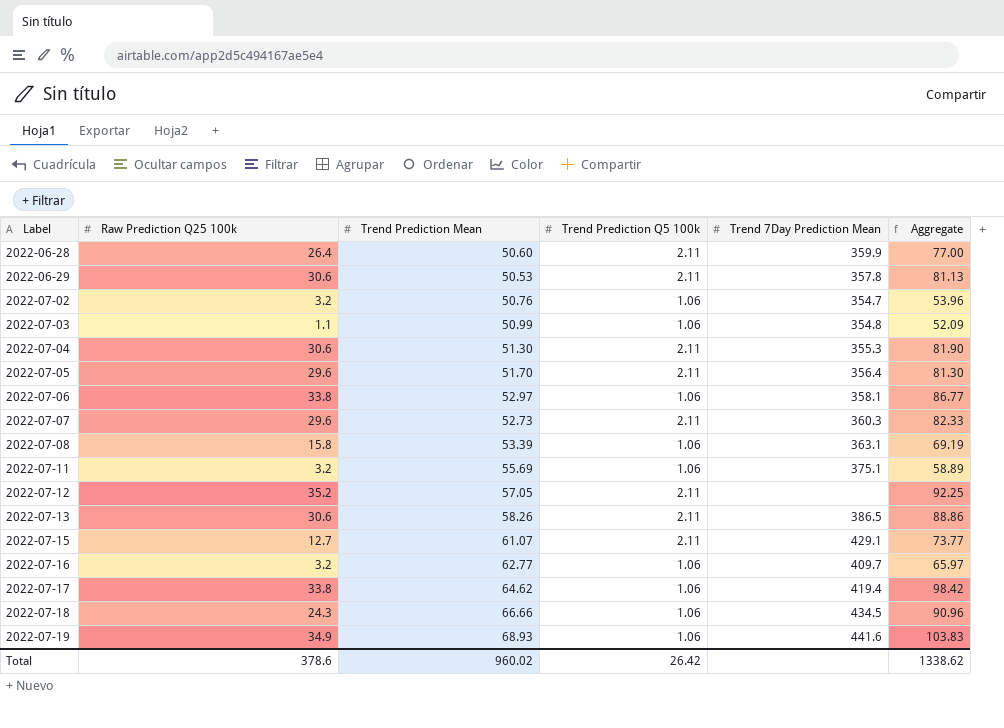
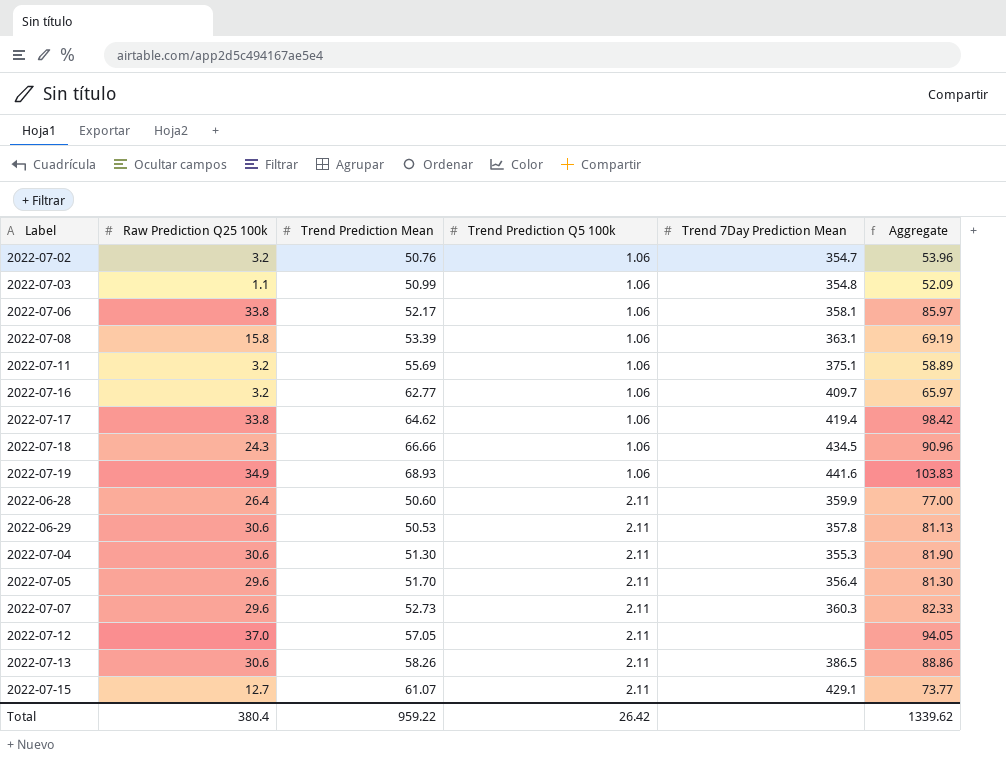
row order: Label ascending -> Trend Prediction Q5 100k ascending
2022-07-06 | Trend Prediction Mean: 52.97 -> 52.17
2022-07-06 | Aggregate: 86.77 -> 85.97
2022-07-12 | Raw Prediction Q25 100k: 35.2 -> 37.0
2022-07-12 | Aggregate: 92.25 -> 94.05
Total | Raw Prediction Q25 100k: 378.6 -> 380.4
Total | Trend Prediction Mean: 960.02 -> 959.22
Total | Aggregate: 1338.62 -> 1339.62

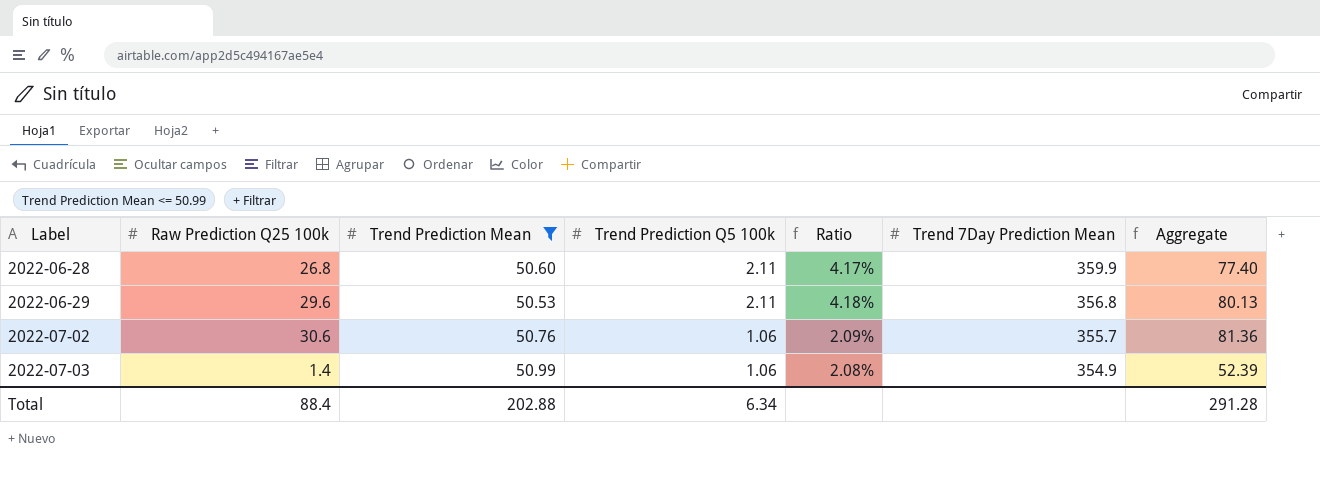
filter: none -> Trend Prediction Mean <= 50.99
row order: Trend Prediction Q5 100k ascending -> Label ascending
column Ratio | formula: none -> [Trend Prediction Q5 100k] / [Trend Prediction Mean]
2022-06-28 | Raw Prediction Q25 100k: 26.4 -> 26.8
2022-06-28 | Aggregate: 77.00 -> 77.40
2022-06-29 | Raw Prediction Q25 100k: 30.6 -> 29.6
2022-06-29 | Trend 7Day Prediction Mean: 357.8 -> 356.8
2022-06-29 | Aggregate: 81.13 -> 80.13
2022-07-02 | Raw Prediction Q25 100k: 3.2 -> 30.6
2022-07-02 | Trend 7Day Prediction Mean: 354.7 -> 355.7
2022-07-02 | Aggregate: 53.96 -> 81.36
2022-07-03 | Raw Prediction Q25 100k: 1.1 -> 1.4
2022-07-03 | Trend 7Day Prediction Mean: 354.8 -> 354.9
2022-07-03 | Aggregate: 52.09 -> 52.39
Total | Raw Prediction Q25 100k: 380.4 -> 88.4
Total | Trend Prediction Mean: 959.22 -> 202.88
Total | Trend Prediction Q5 100k: 26.42 -> 6.34
Total | Aggregate: 1339.62 -> 291.28

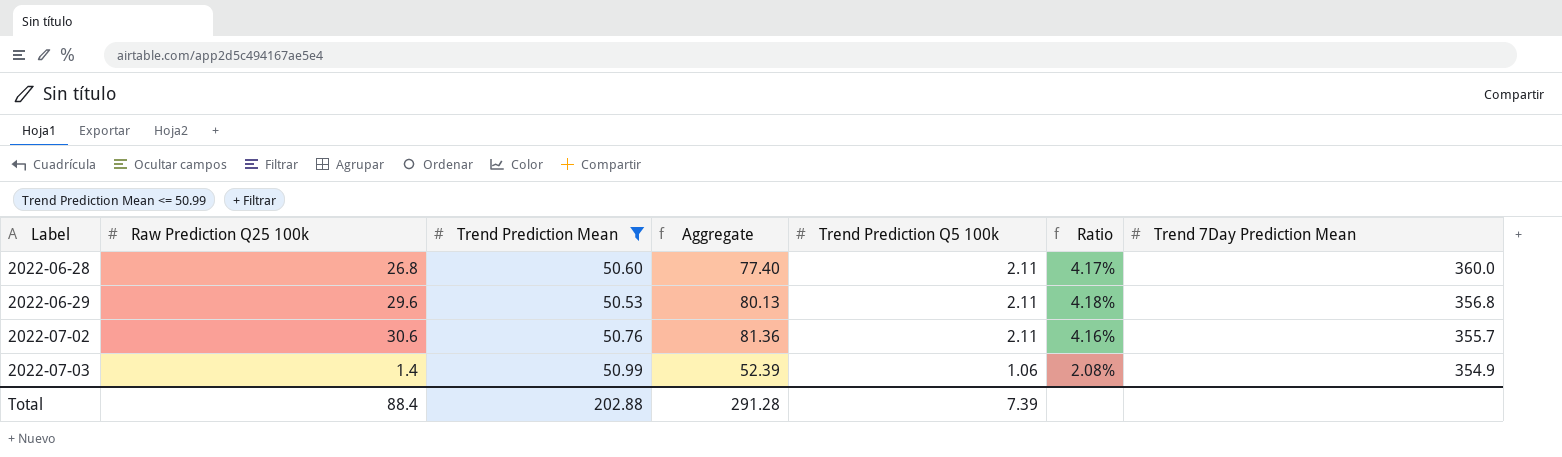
column Aggregate | position: 7 -> 4
2022-06-28 | Trend 7Day Prediction Mean: 359.9 -> 360.0
2022-07-02 | Trend Prediction Q5 100k: 1.06 -> 2.11
2022-07-02 | Ratio: 2.09% -> 4.16%
Total | Trend Prediction Q5 100k: 6.34 -> 7.39

